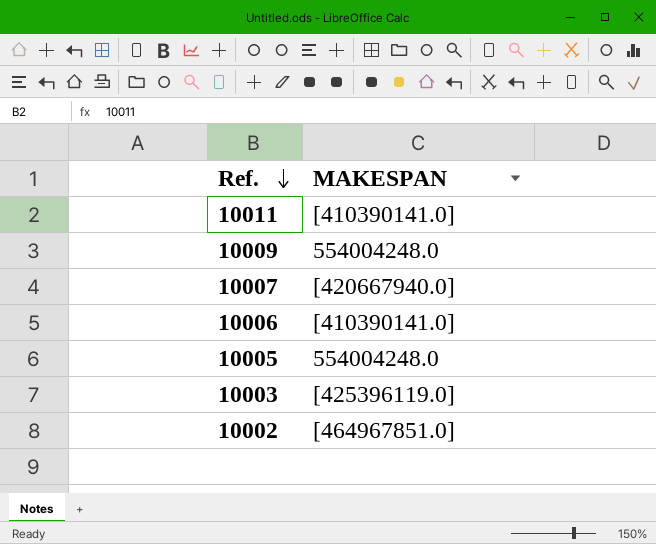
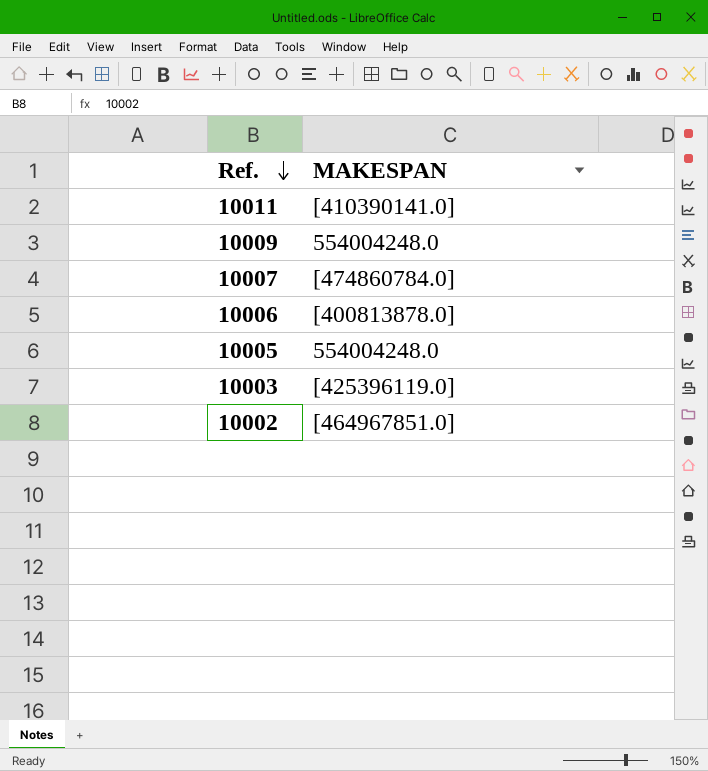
10007 | MAKESPAN: [420667940.0] -> [474860784.0]
10006 | MAKESPAN: [410390141.0] -> [400813878.0]

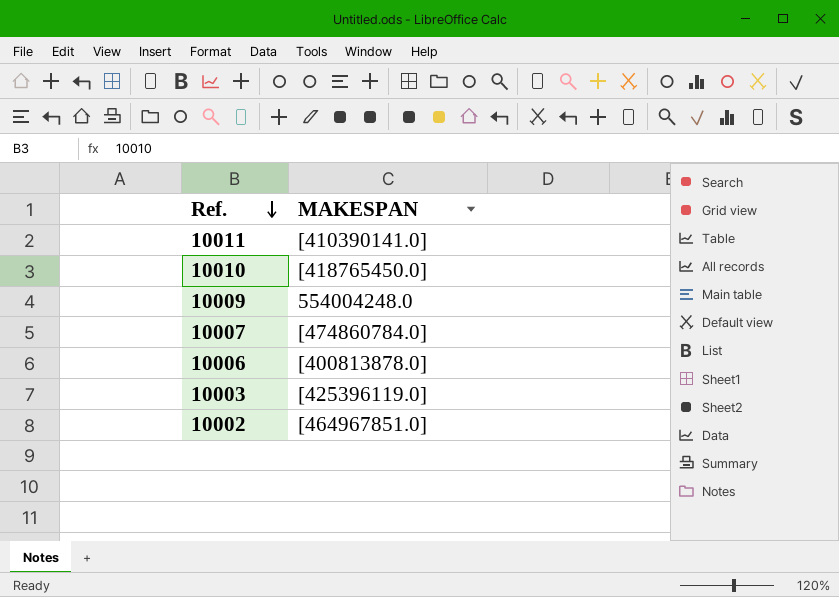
row 10005: 554004248.0 -> none
row 10010: none -> [418765450.0]

